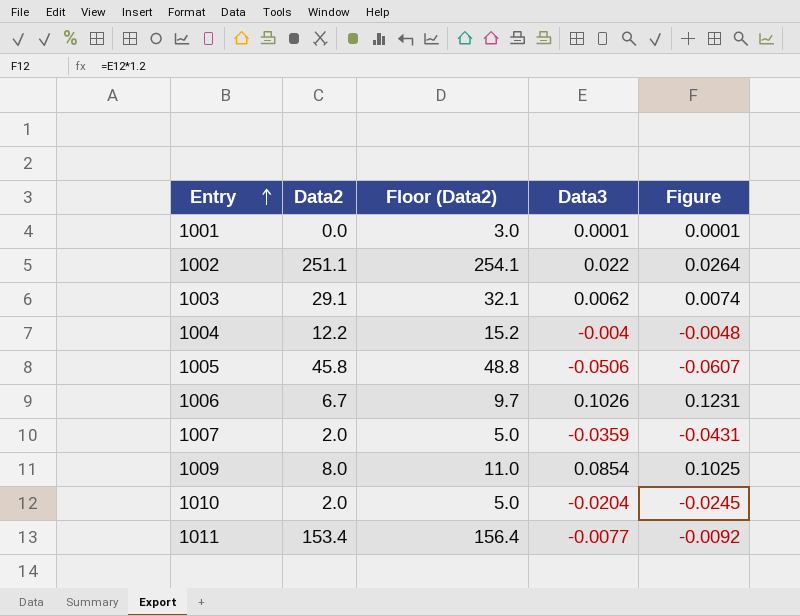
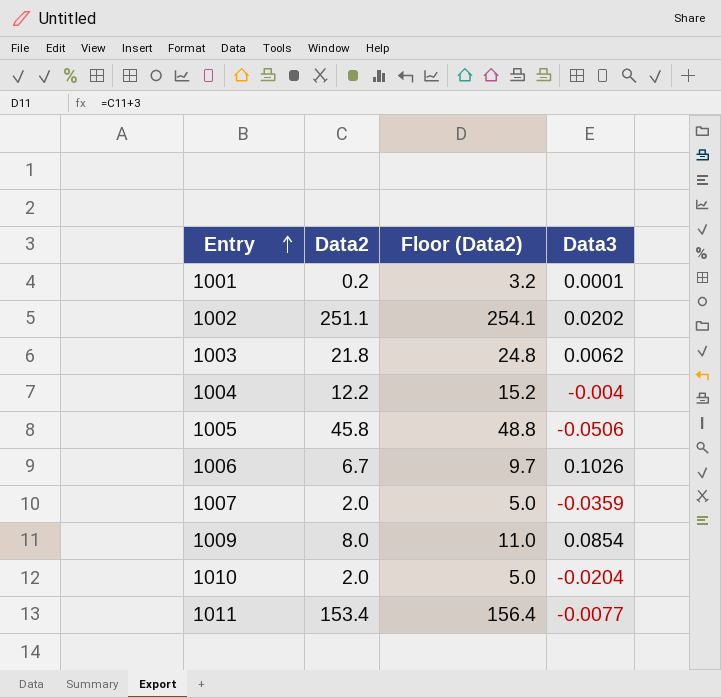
column Figure | formula: [Data3] * 1.2 -> none
1001 | Data2: 0.0 -> 0.2
1001 | Floor (Data2): 3.0 -> 3.2
1002 | Data3: 0.022 -> 0.0202
1003 | Data2: 29.1 -> 21.8
1003 | Floor (Data2): 32.1 -> 24.8

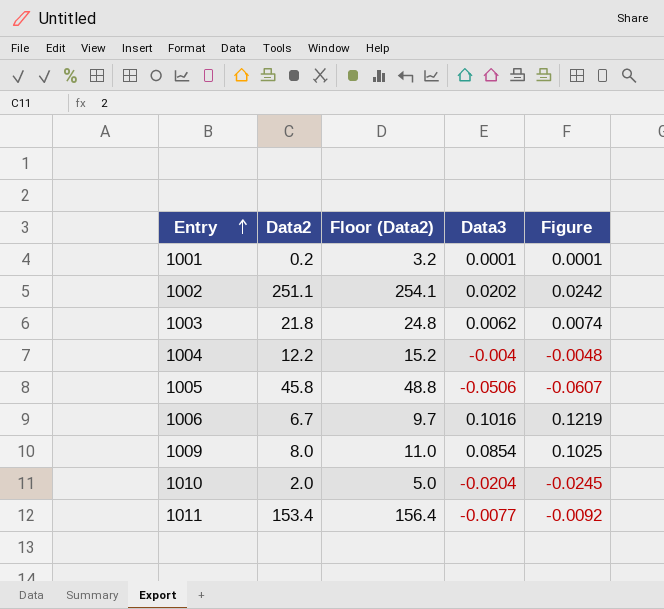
column Figure | formula: none -> [Data3] * 1.2
row 1007: 2.0 | 5.0 | -0.0359 -> none
1006 | Data3: 0.1026 -> 0.1016

